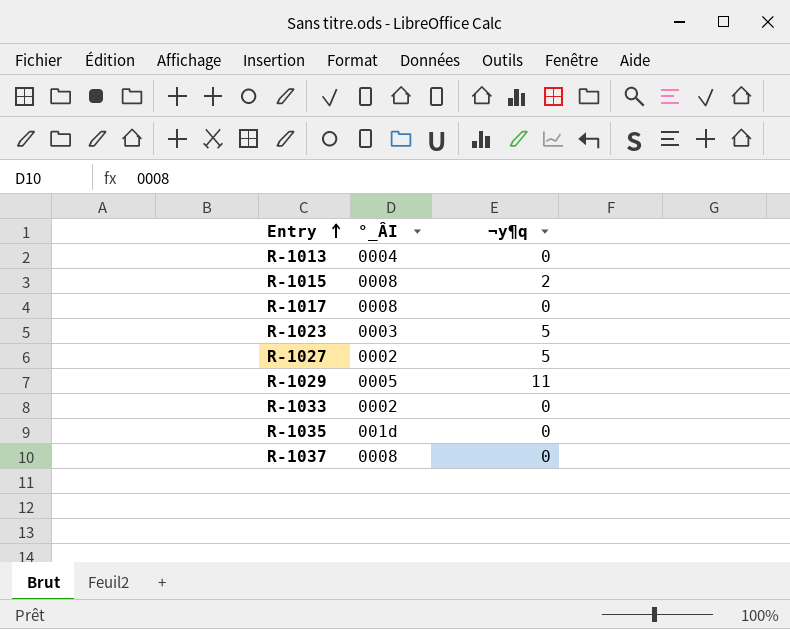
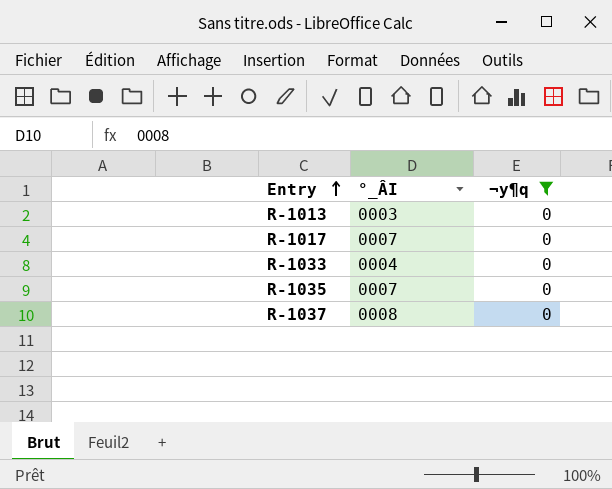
filter: none -> ¬y¶q = 0
R-1013 | °_ÂI: 0004 -> 0003
R-1017 | °_ÂI: 0008 -> 0007
R-1033 | °_ÂI: 0002 -> 0004
R-1035 | °_ÂI: 001d -> 0007

